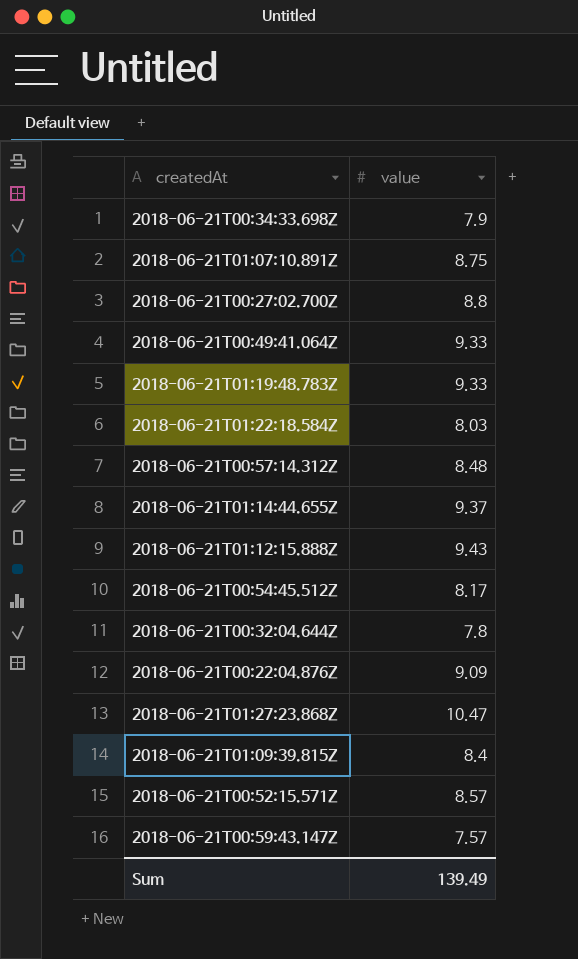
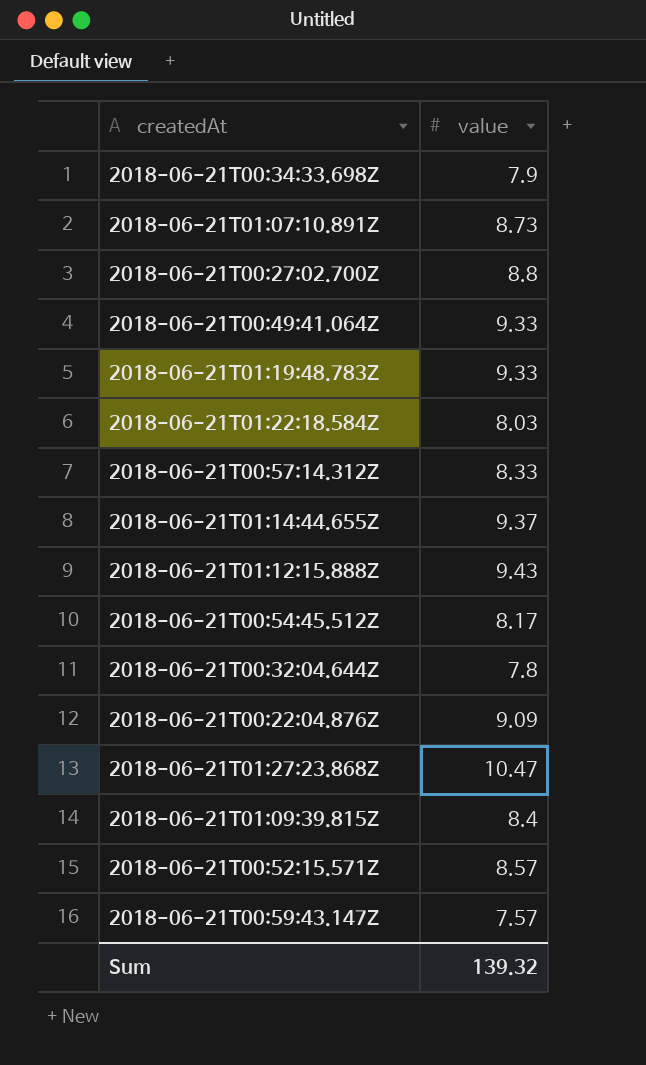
2018-06-21T01:07:10.891Z | value: 8.75 -> 8.73
2018-06-21T00:57:14.312Z | value: 8.48 -> 8.33
Sum | value: 139.49 -> 139.32

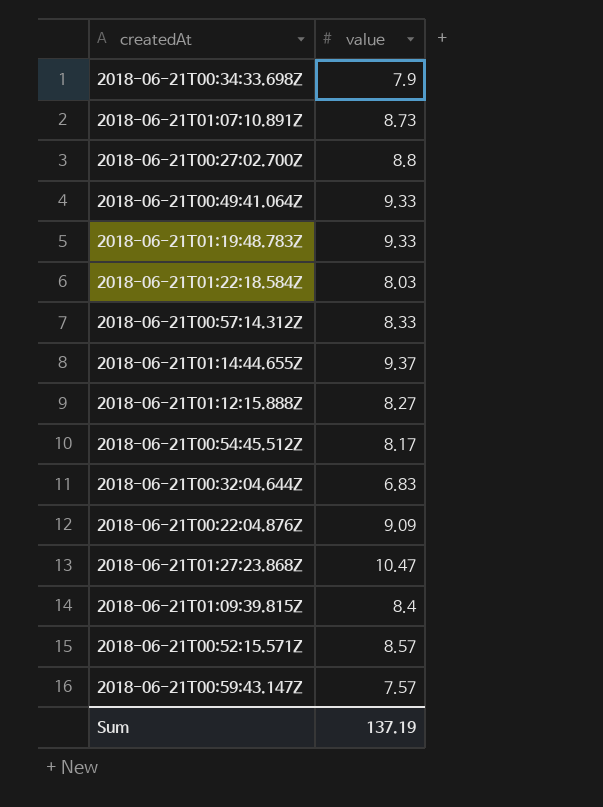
2018-06-21T01:12:15.888Z | value: 9.43 -> 8.27
2018-06-21T00:32:04.644Z | value: 7.8 -> 6.83
Sum | value: 139.32 -> 137.19

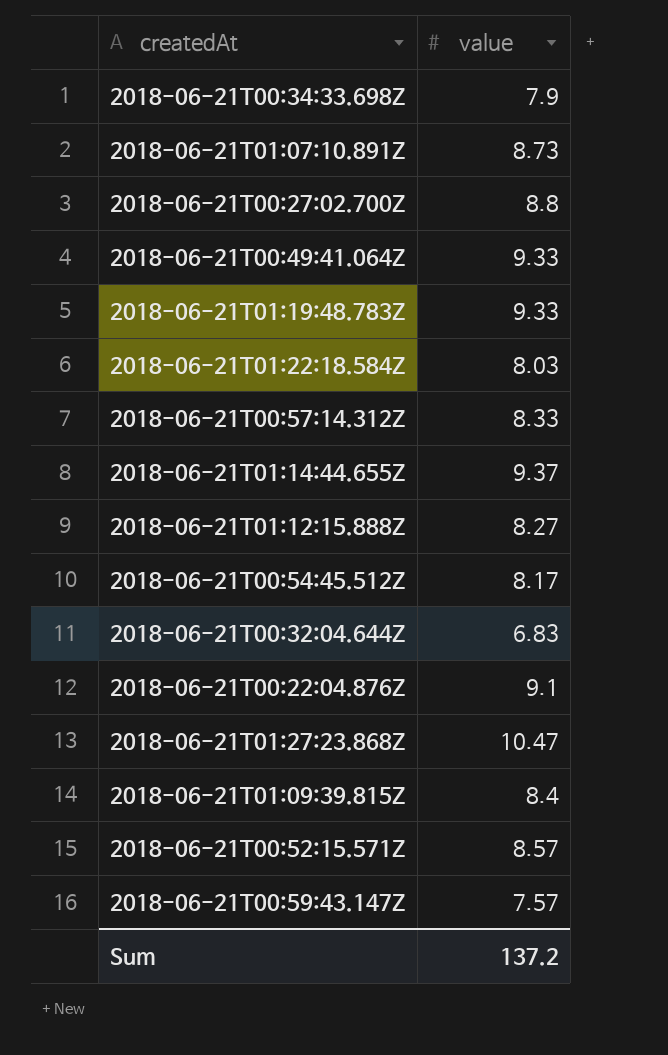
2018-06-21T00:22:04.876Z | value: 9.09 -> 9.1
Sum | value: 137.19 -> 137.2

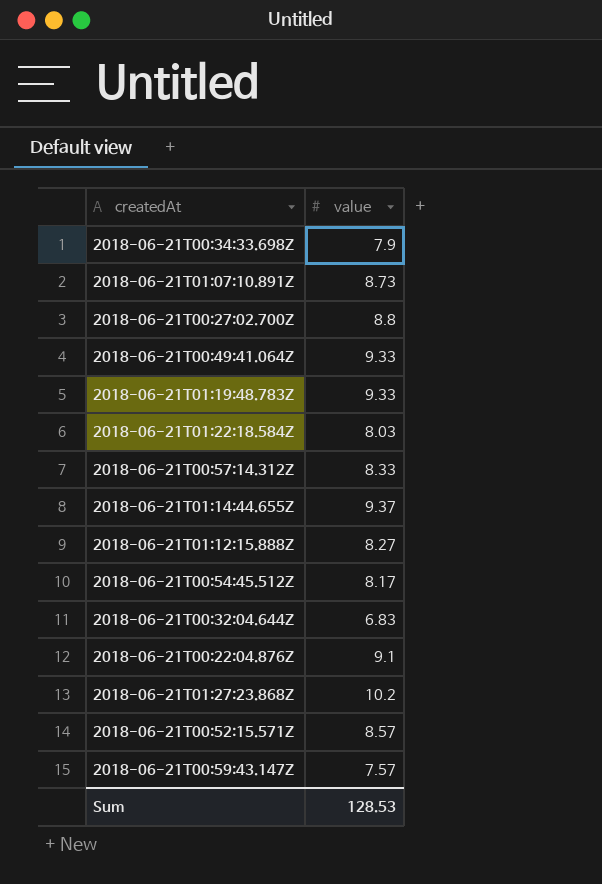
row 2018-06-21T01:09:39.815Z: 8.4 -> none
2018-06-21T01:27:23.868Z | value: 10.47 -> 10.2
Sum | value: 137.2 -> 128.53

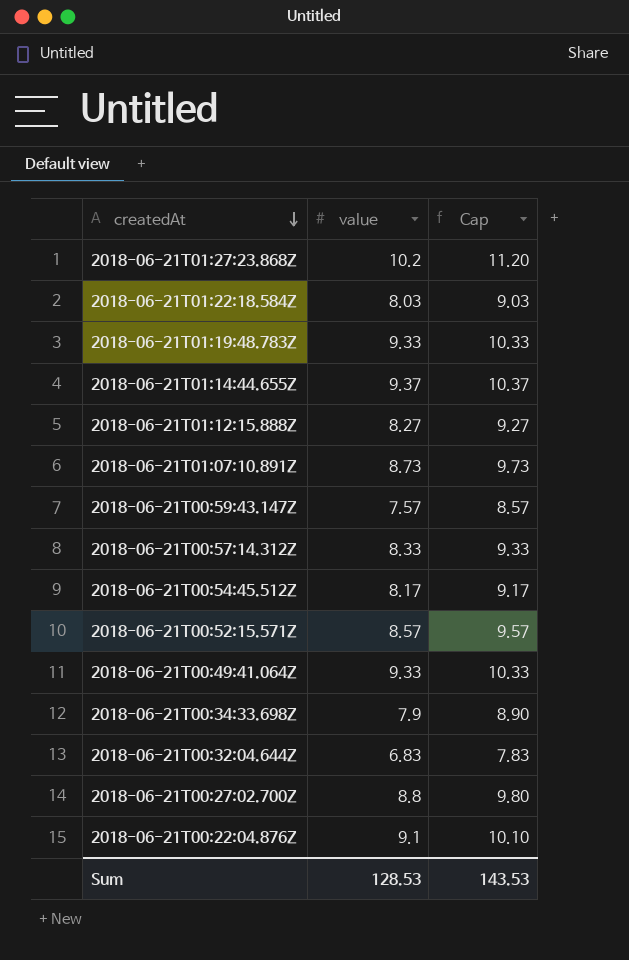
row order: none -> createdAt descending
column Cap | formula: none -> [value] + 1

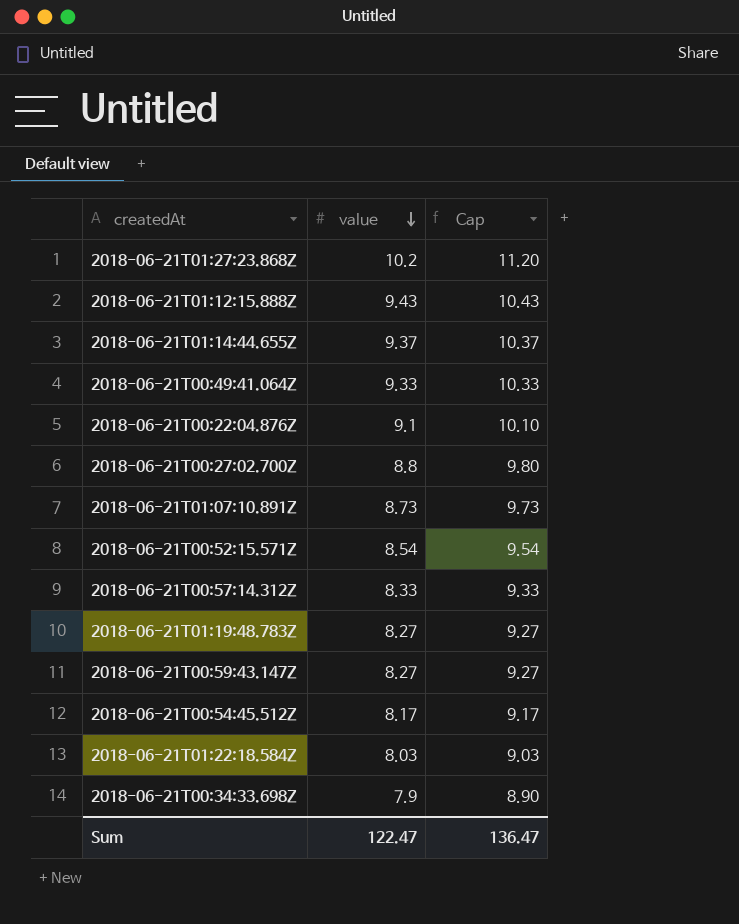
row order: createdAt descending -> value descending
row 2018-06-21T00:32:04.644Z: 6.83 | 7.83 -> none
2018-06-21T01:12:15.888Z | value: 8.27 -> 9.43
2018-06-21T01:12:15.888Z | Cap: 9.27 -> 10.43
2018-06-21T00:52:15.571Z | value: 8.57 -> 8.54
2018-06-21T00:52:15.571Z | Cap: 9.57 -> 9.54
2018-06-21T01:19:48.783Z | value: 9.33 -> 8.27
2018-06-21T01:19:48.783Z | Cap: 10.33 -> 9.27
2018-06-21T00:59:43.147Z | value: 7.57 -> 8.27
2018-06-21T00:59:43.147Z | Cap: 8.57 -> 9.27
Sum | value: 128.53 -> 122.47
Sum | Cap: 143.53 -> 136.47

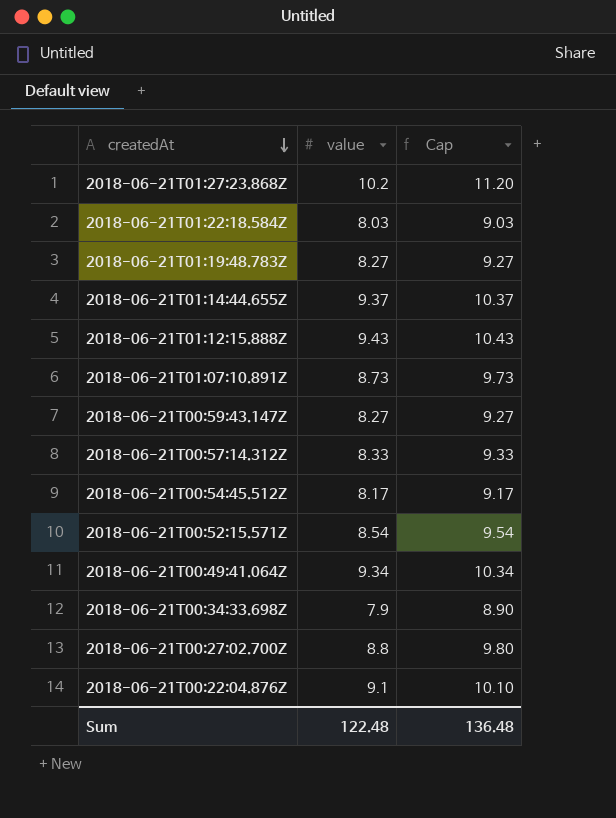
row order: value descending -> createdAt descending
2018-06-21T00:49:41.064Z | value: 9.33 -> 9.34
2018-06-21T00:49:41.064Z | Cap: 10.33 -> 10.34
Sum | value: 122.47 -> 122.48
Sum | Cap: 136.47 -> 136.48

